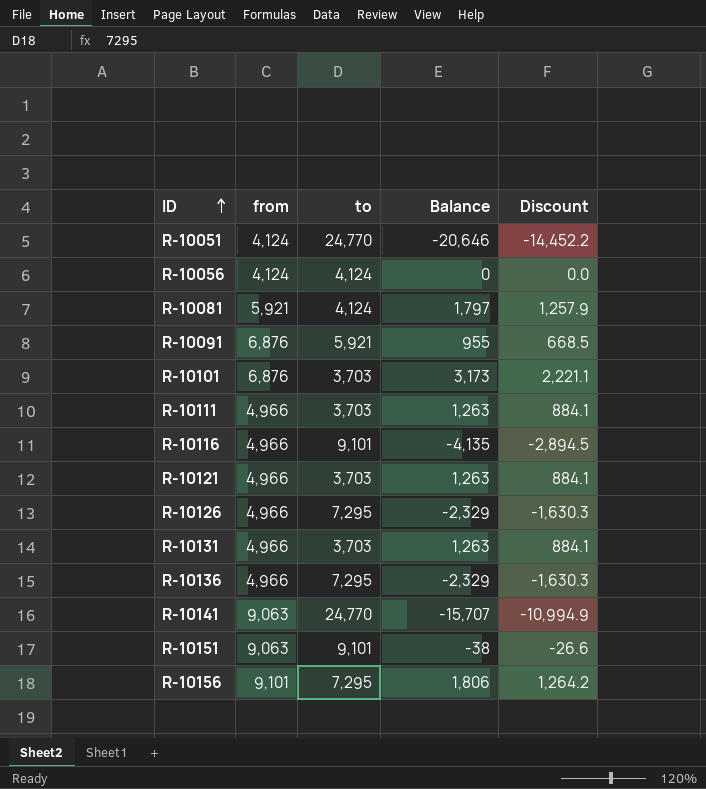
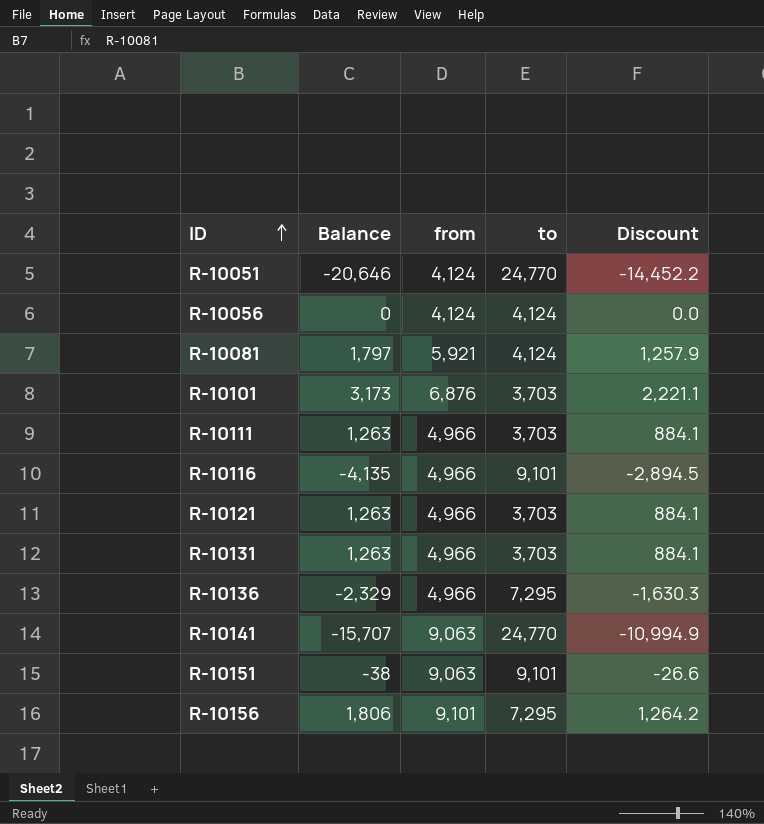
column Balance | position: 4 -> 2
row R-10091: 6,876 | 5,921 | 955 | 668.5 -> none
row R-10126: 4,966 | 7,295 | -2,329 | -1,630.3 -> none

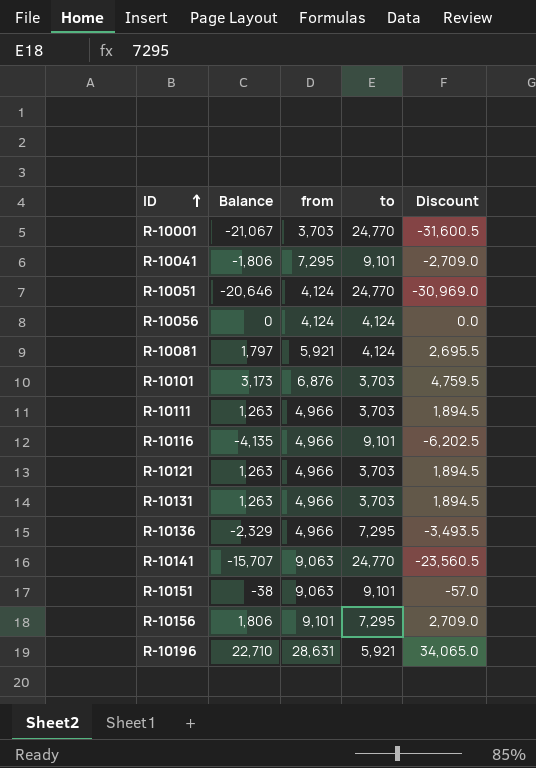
column Discount | formula: [Balance] * 0.7 -> [Balance] * 1.5
row R-10001: none -> -21,067 | 3,703 | 24,770 | -31,600.5
row R-10041: none -> -1,806 | 7,295 | 9,101 | -2,709.0
row R-10196: none -> 22,710 | 28,631 | 5,921 | 34,065.0

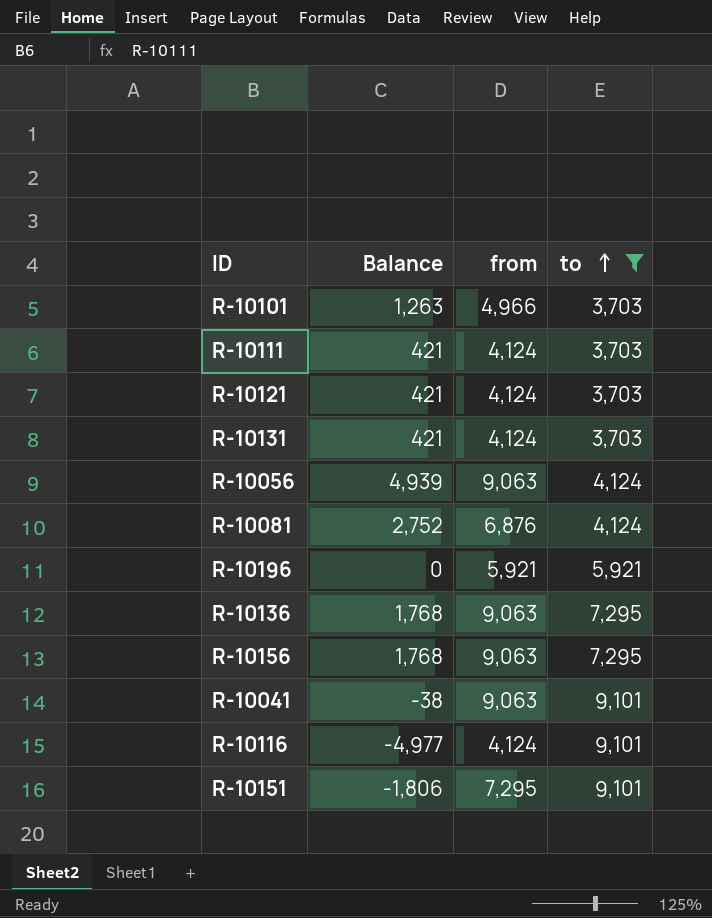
filter: none -> to != 24,770
row order: ID ascending -> to ascending
column Discount | formula: [Balance] * 1.5 -> none
R-10101 | Balance: 3,173 -> 1,263
R-10101 | from: 6,876 -> 4,966
R-10111 | Balance: 1,263 -> 421
R-10111 | from: 4,966 -> 4,124
R-10121 | Balance: 1,263 -> 421
R-10121 | from: 4,966 -> 4,124
R-10131 | Balance: 1,263 -> 421
R-10131 | from: 4,966 -> 4,124
R-10056 | Balance: 0 -> 4,939
R-10056 | from: 4,124 -> 9,063
R-10081 | Balance: 1,797 -> 2,752
R-10081 | from: 5,921 -> 6,876
R-10196 | Balance: 22,710 -> 0
R-10196 | from: 28,631 -> 5,921
R-10136 | Balance: -2,329 -> 1,768
R-10136 | from: 4,966 -> 9,063
R-10156 | Balance: 1,806 -> 1,768
R-10156 | from: 9,101 -> 9,063
R-10041 | Balance: -1,806 -> -38
R-10041 | from: 7,295 -> 9,063
R-10116 | Balance: -4,135 -> -4,977
R-10116 | from: 4,966 -> 4,124
R-10151 | Balance: -38 -> -1,806
R-10151 | from: 9,063 -> 7,295

